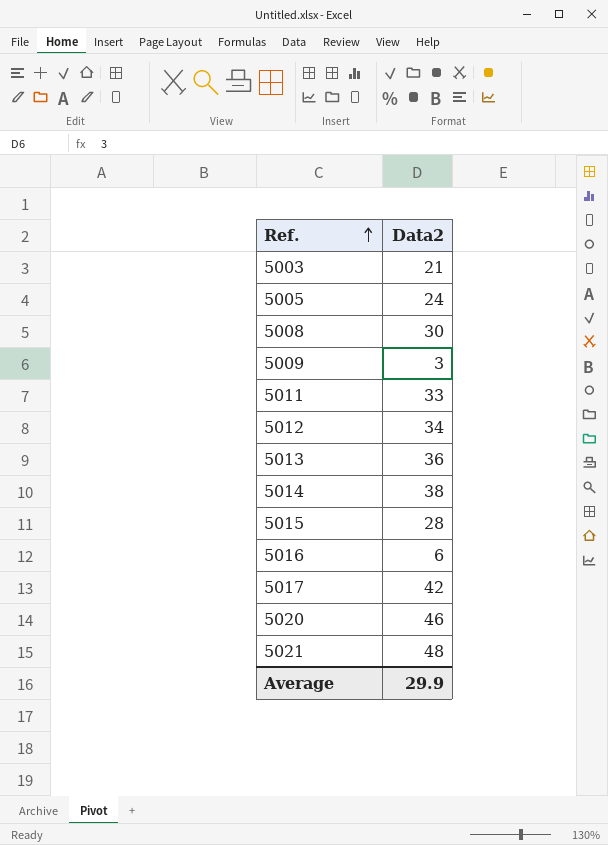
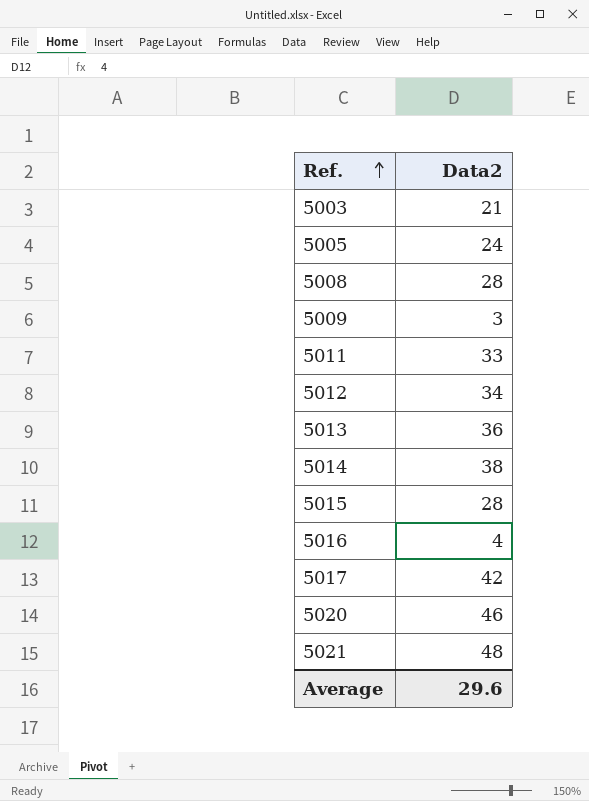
5008 | Data2: 30 -> 28
5016 | Data2: 6 -> 4
Average | Data2: 29.9 -> 29.6

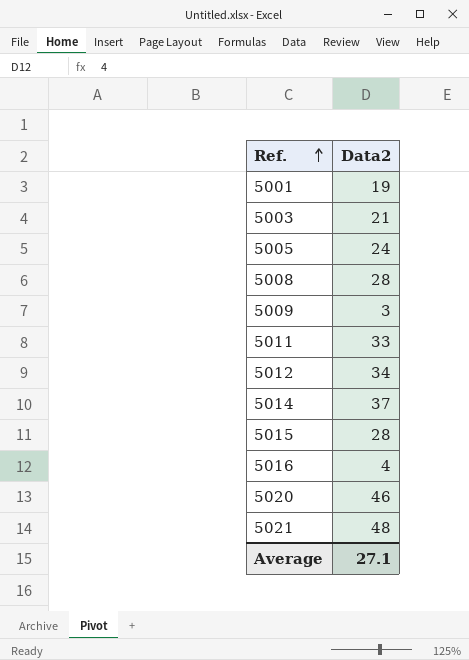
row 5013: 36 -> none
row 5017: 42 -> none
row 5001: none -> 19
5014 | Data2: 38 -> 37
Average | Data2: 29.6 -> 27.1

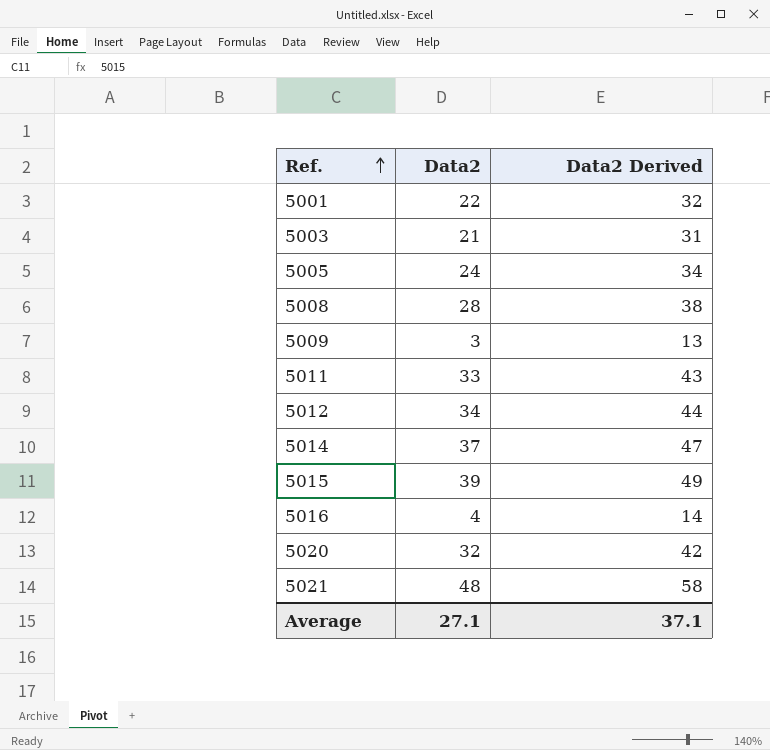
column Data2 Derived | formula: none -> [Data2] + 10
5001 | Data2: 19 -> 22
5015 | Data2: 28 -> 39
5020 | Data2: 46 -> 32

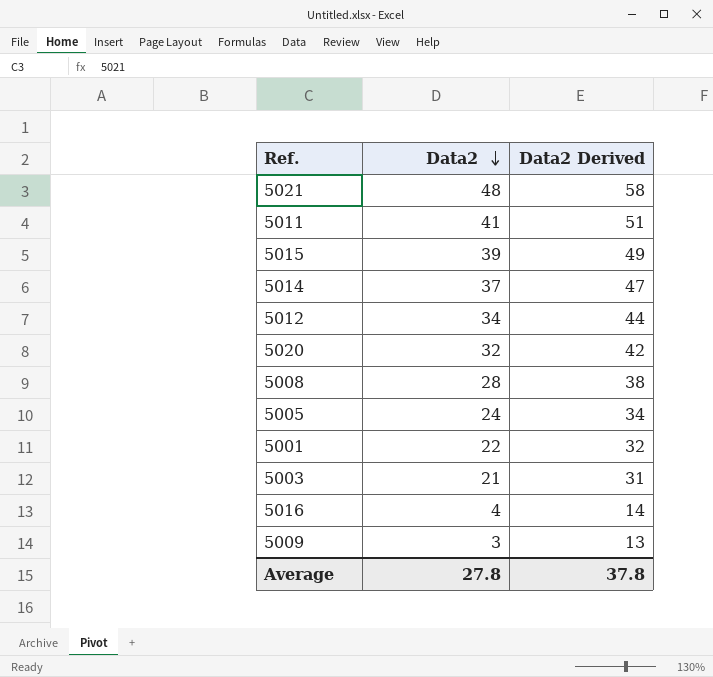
row order: Ref. ascending -> Data2 descending
5011 | Data2: 33 -> 41
5011 | Data2 Derived: 43 -> 51
Average | Data2: 27.1 -> 27.8
Average | Data2 Derived: 37.1 -> 37.8

